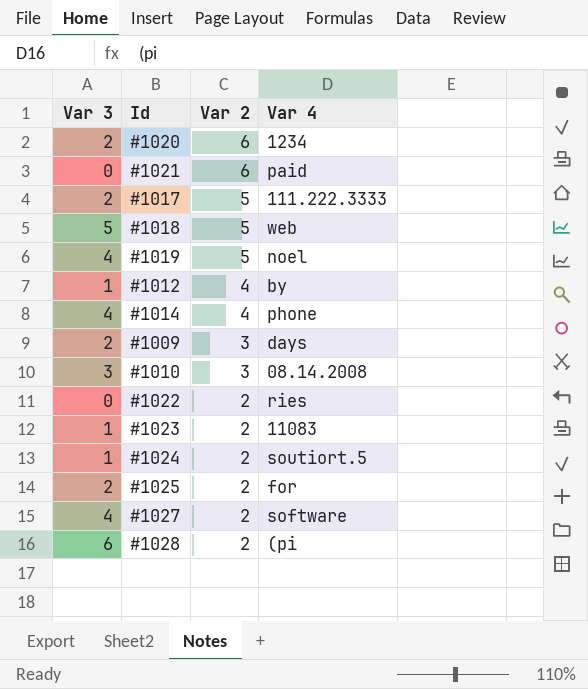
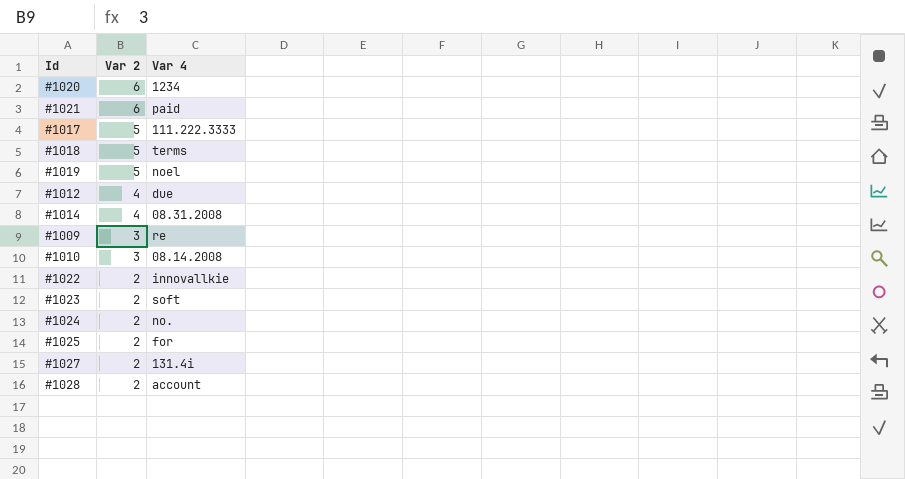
column Var 3 | position: 1 -> none
#1018 | Var 4: web -> terms
#1012 | Var 4: by -> due
#1014 | Var 4: phone -> 08.31.2008
#1009 | Var 4: days -> re
#1022 | Var 4: ries -> innovallkie
#1023 | Var 4: 11083 -> soft
#1024 | Var 4: soutiort.5 -> no.
#1027 | Var 4: software -> 131.4i
#1028 | Var 4: (pi -> account

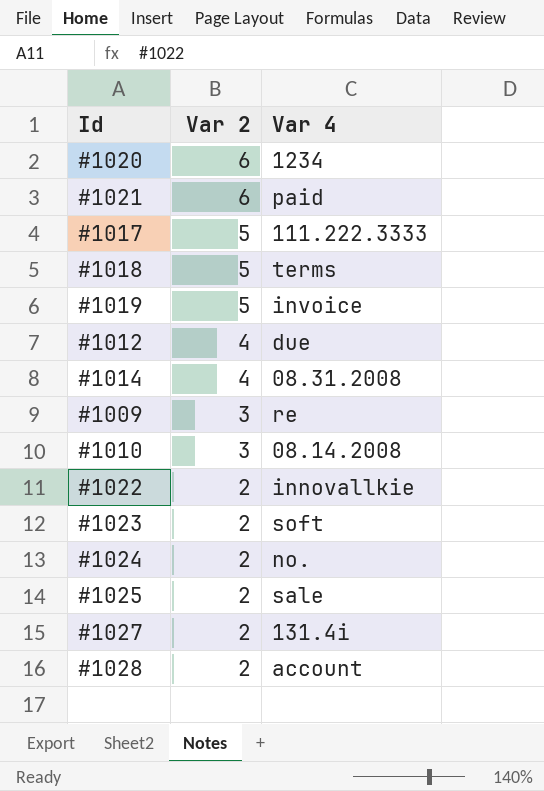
#1019 | Var 4: noel -> invoice
#1025 | Var 4: for -> sale

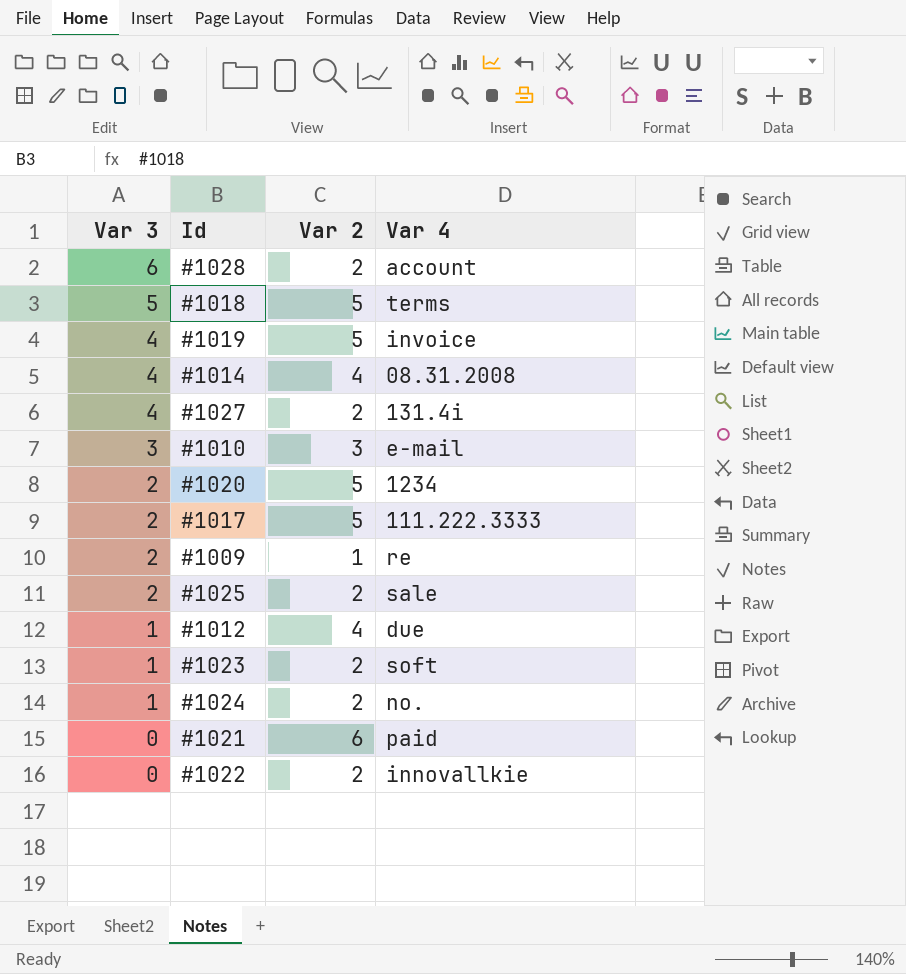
row order: Var 2 descending -> Var 3 descending
column Var 3 | position: none -> 1
#1010 | Var 4: 08.14.2008 -> e-mail
#1020 | Var 2: 6 -> 5
#1009 | Var 2: 3 -> 1

